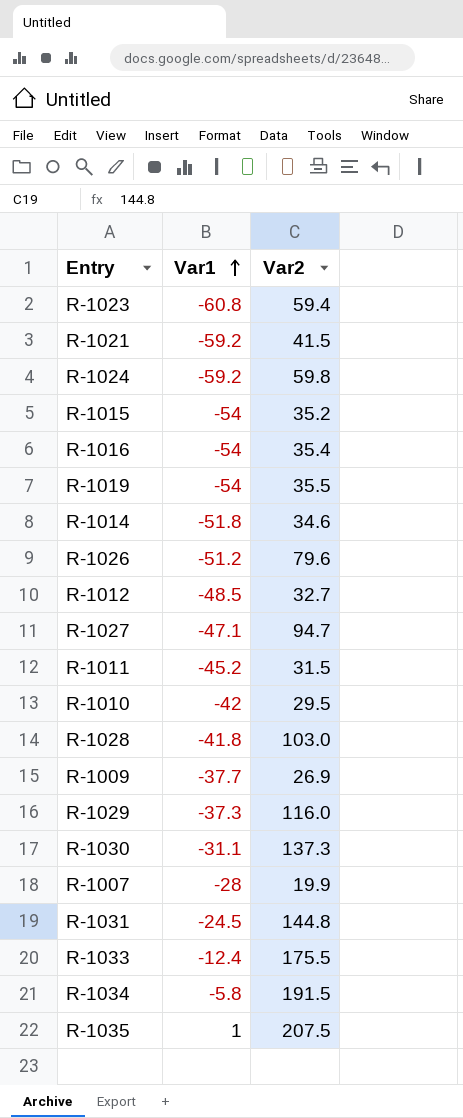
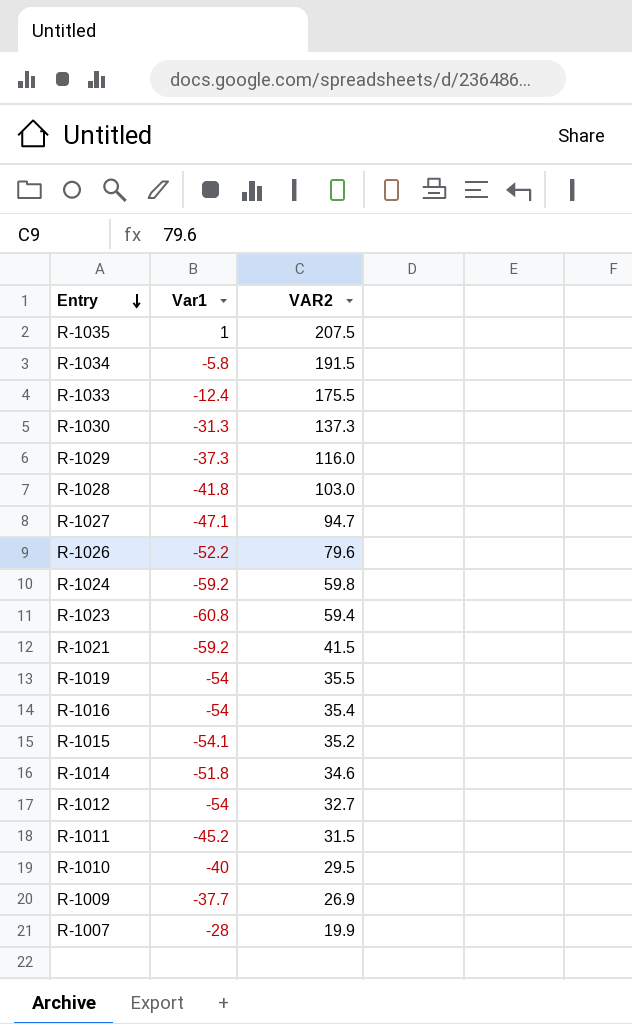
row order: Var1 ascending -> Entry descending
column name: Var2 -> VAR2
row R-1031: -24.5 | 144.8 -> none
R-1030 | Var1: -31.1 -> -31.3
R-1026 | Var1: -51.2 -> -52.2
R-1015 | Var1: -54 -> -54.1
R-1012 | Var1: -48.5 -> -54
R-1010 | Var1: -42 -> -40

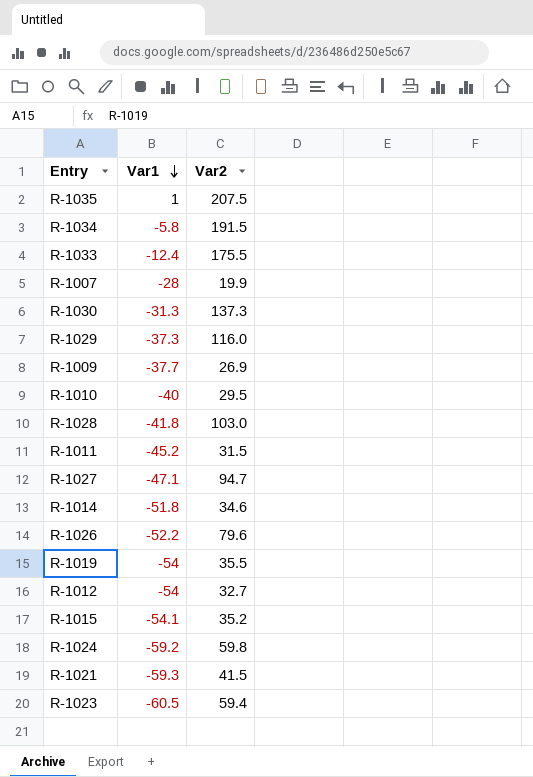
row order: Entry descending -> Var1 descending
column name: VAR2 -> Var2
row R-1016: -54 | 35.4 -> none
R-1021 | Var1: -59.2 -> -59.3
R-1023 | Var1: -60.8 -> -60.5

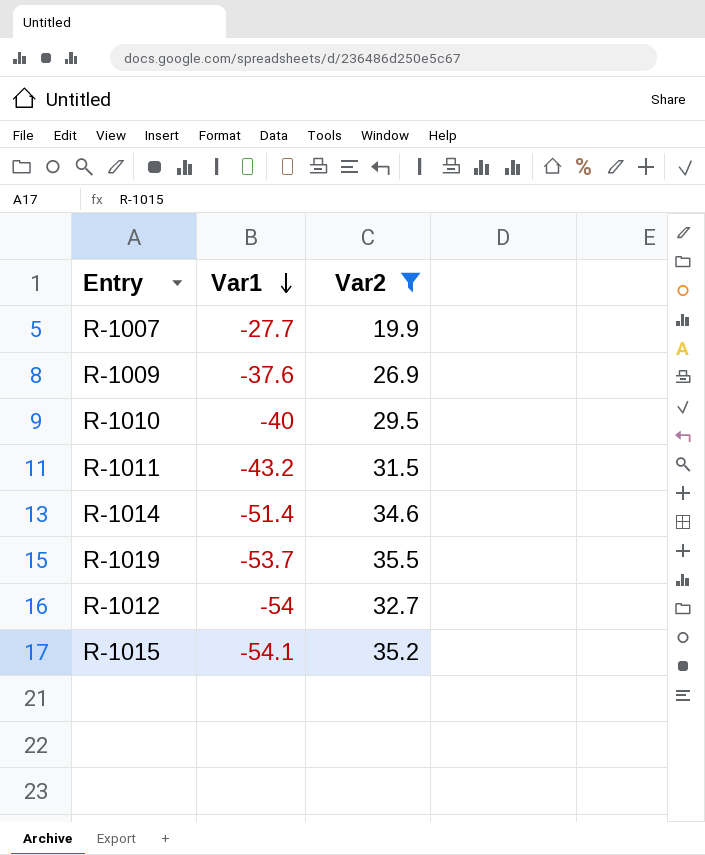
filter: none -> Var2 <= 35.5
R-1007 | Var1: -28 -> -27.7
R-1009 | Var1: -37.7 -> -37.6
R-1011 | Var1: -45.2 -> -43.2
R-1014 | Var1: -51.8 -> -51.4
R-1019 | Var1: -54 -> -53.7

